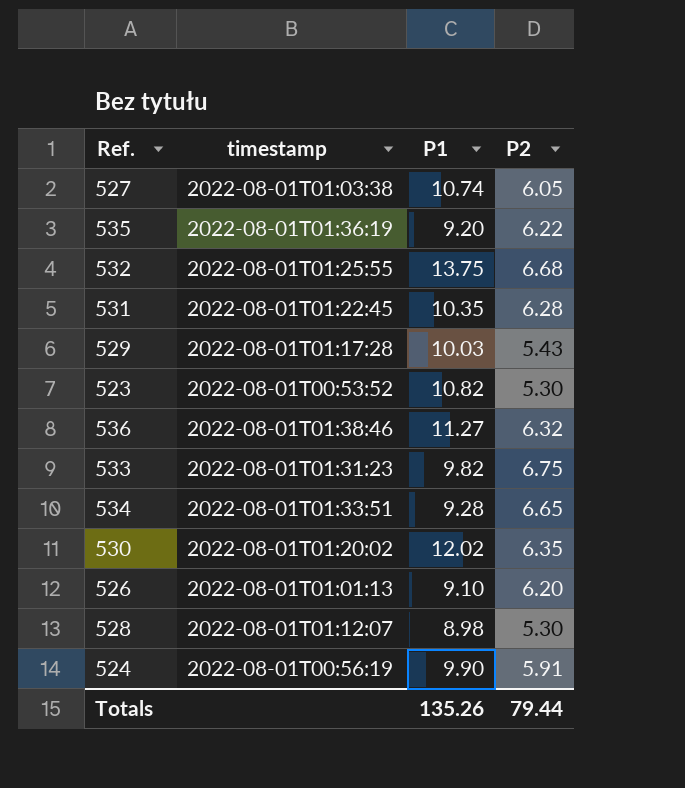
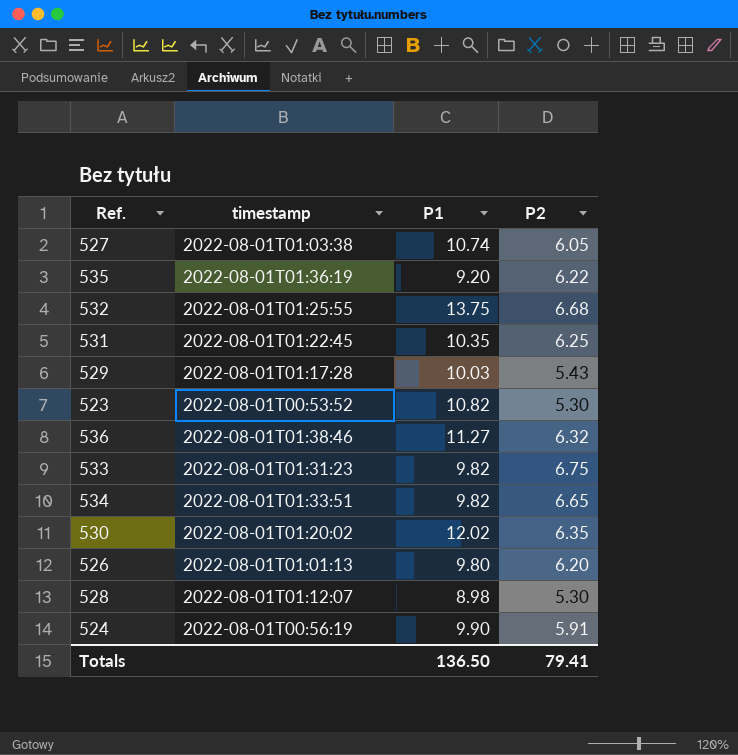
531 | P2: 6.28 -> 6.25
534 | P1: 9.28 -> 9.82
526 | P1: 9.10 -> 9.80
Totals | P1: 135.26 -> 136.50
Totals | P2: 79.44 -> 79.41

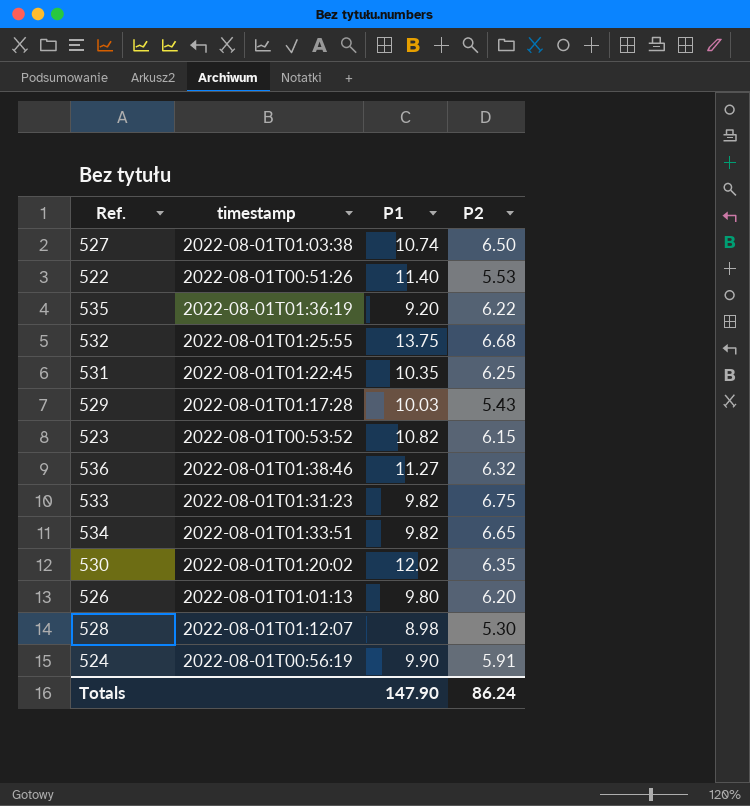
527 | P2: 6.05 -> 6.50
row 522: none -> 2022-08-01T00:51:26 | 11.40 | 5.53
523 | P2: 5.30 -> 6.15
Totals | P1: 136.50 -> 147.90
Totals | P2: 79.41 -> 86.24

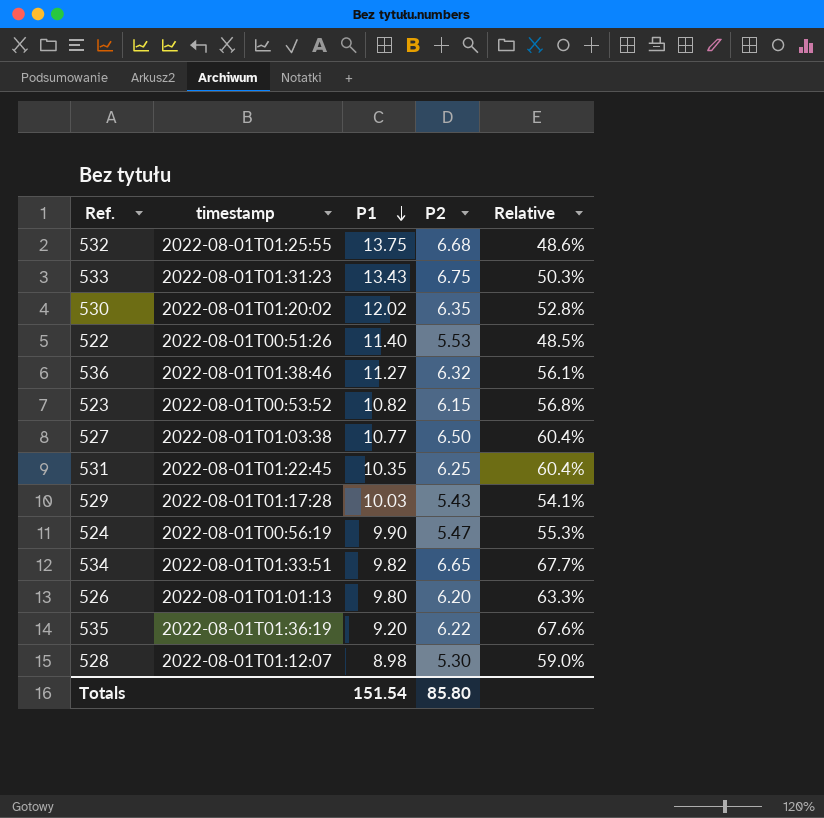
row order: none -> P1 descending
column Relative | formula: none -> [P2] / [P1]
533 | P1: 9.82 -> 13.43
527 | P1: 10.74 -> 10.77
524 | P2: 5.91 -> 5.47
Totals | P1: 147.90 -> 151.54
Totals | P2: 86.24 -> 85.80

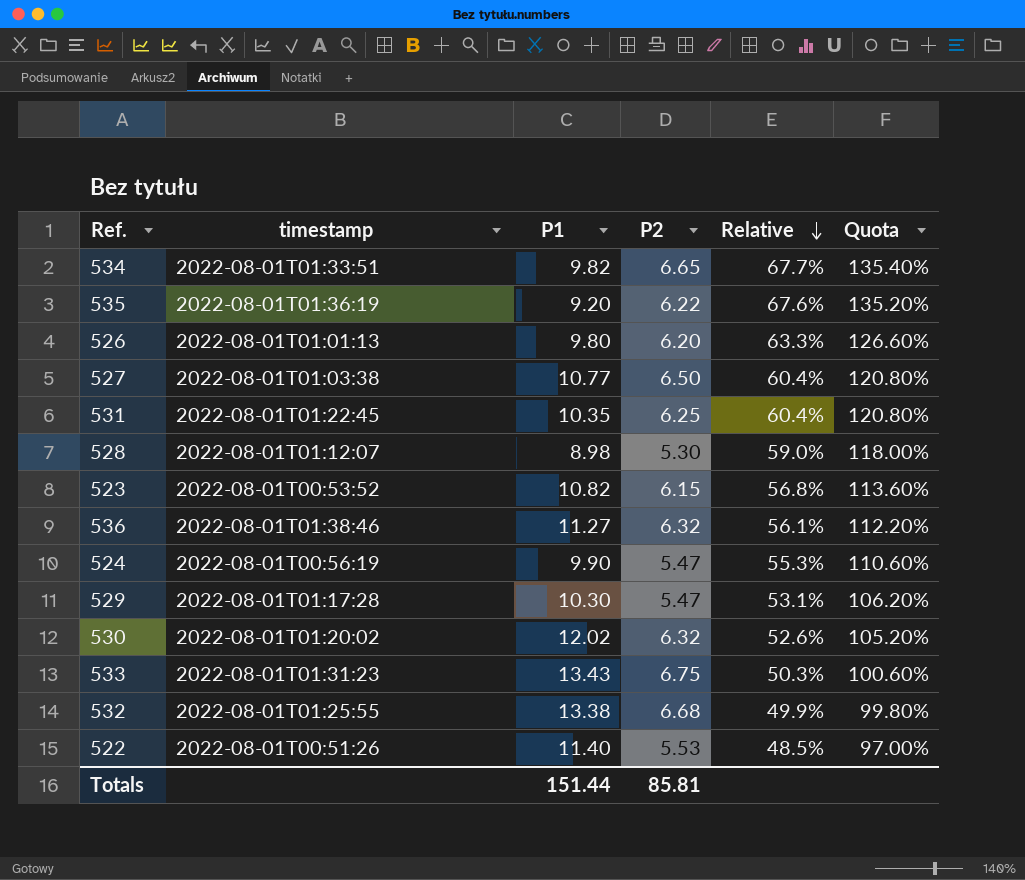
row order: P1 descending -> Relative descending
column Quota | formula: none -> [Relative] * 2
529 | P1: 10.03 -> 10.30
529 | P2: 5.43 -> 5.47
529 | Relative: 54.1% -> 53.1%
530 | P2: 6.35 -> 6.32
530 | Relative: 52.8% -> 52.6%
532 | P1: 13.75 -> 13.38
532 | Relative: 48.6% -> 49.9%
Totals | P1: 151.54 -> 151.44
Totals | P2: 85.80 -> 85.81

